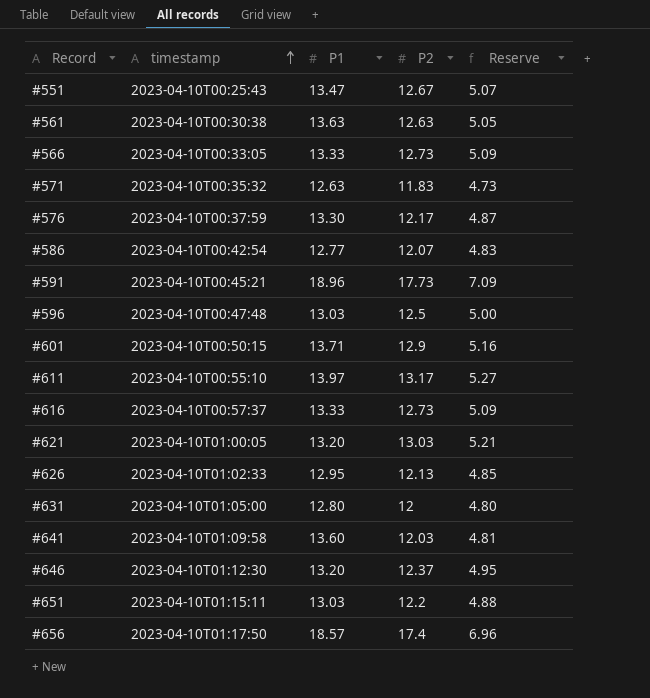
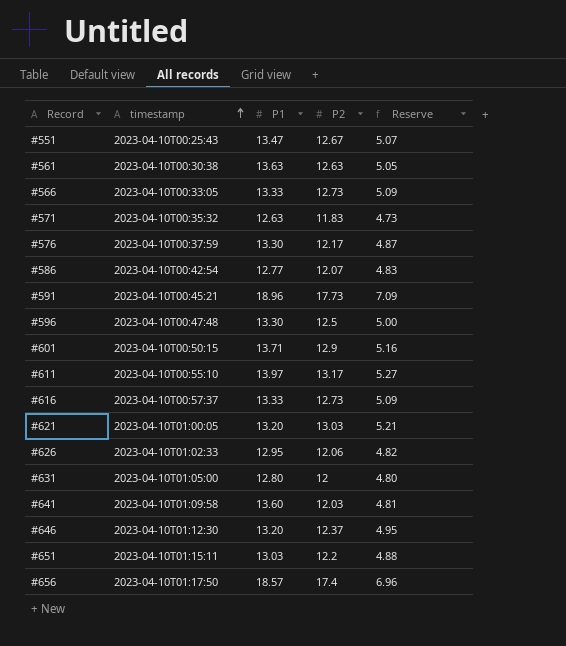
#596 | P1: 13.03 -> 13.30
#626 | P2: 12.13 -> 12.06
#626 | Reserve: 4.85 -> 4.82

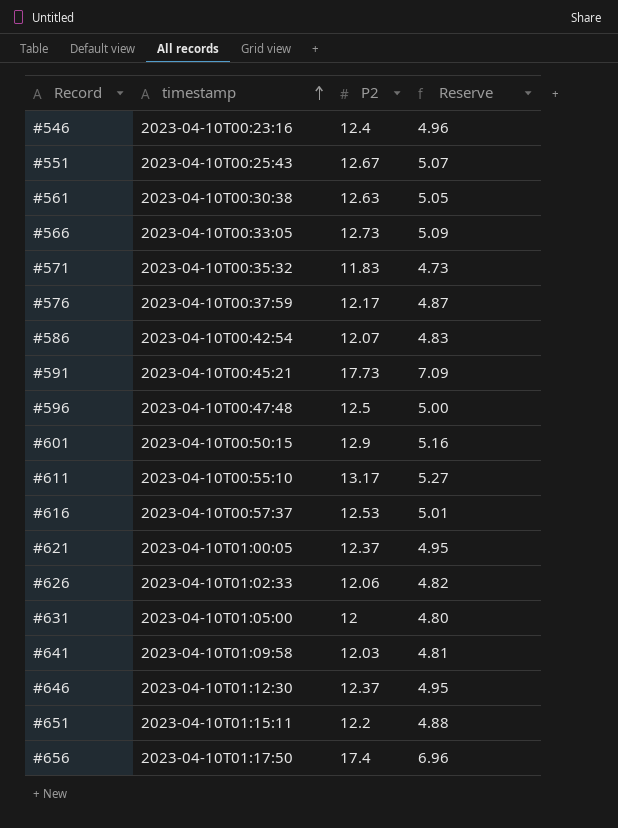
column P1 | position: 3 -> none
row #546: none -> 2023-04-10T00:23:16 | 12.4 | 4.96
#616 | P2: 12.73 -> 12.53
#616 | Reserve: 5.09 -> 5.01
#621 | P2: 13.03 -> 12.37
#621 | Reserve: 5.21 -> 4.95

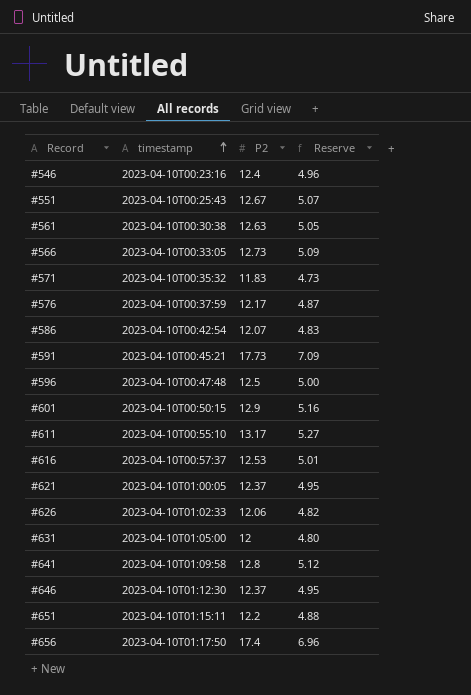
#641 | P2: 12.03 -> 12.8
#641 | Reserve: 4.81 -> 5.12

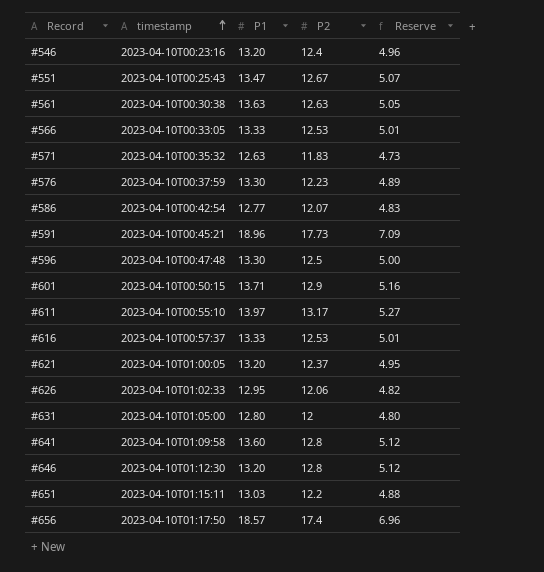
column P1 | position: none -> 3
#566 | P2: 12.73 -> 12.53
#566 | Reserve: 5.09 -> 5.01
#576 | P2: 12.17 -> 12.23
#576 | Reserve: 4.87 -> 4.89
#646 | P2: 12.37 -> 12.8
#646 | Reserve: 4.95 -> 5.12

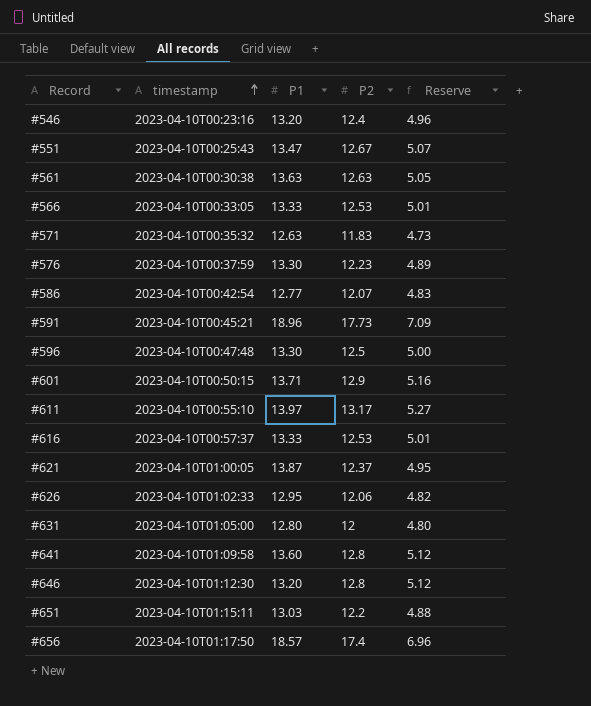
#621 | P1: 13.20 -> 13.87

